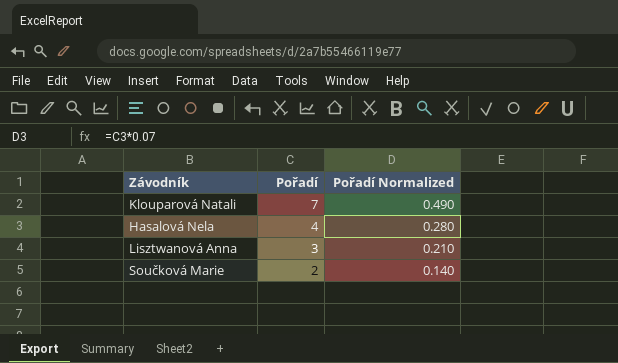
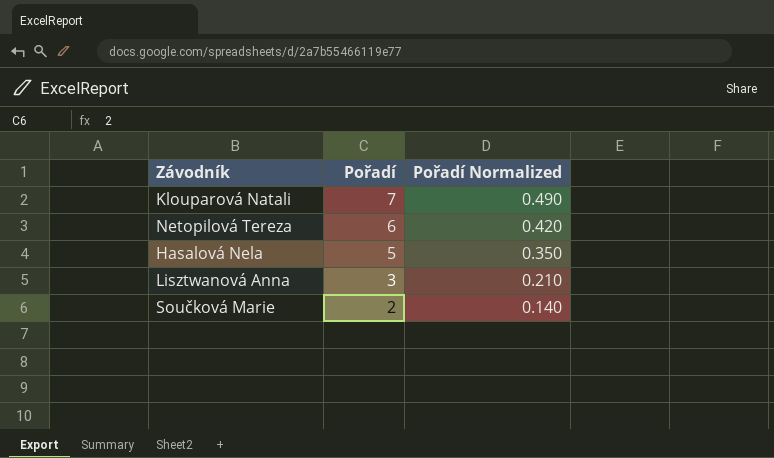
row Netopilová Tereza: none -> 6 | 0.420
Hasalová Nela | Pořadí: 4 -> 5
Hasalová Nela | Pořadí Normalized: 0.280 -> 0.350

